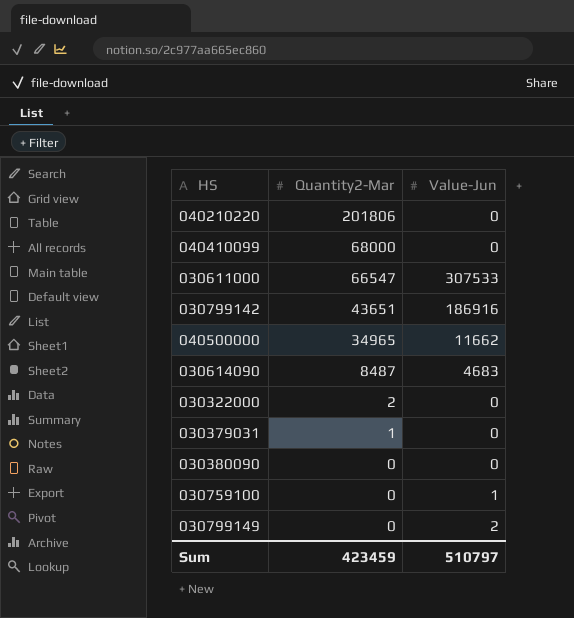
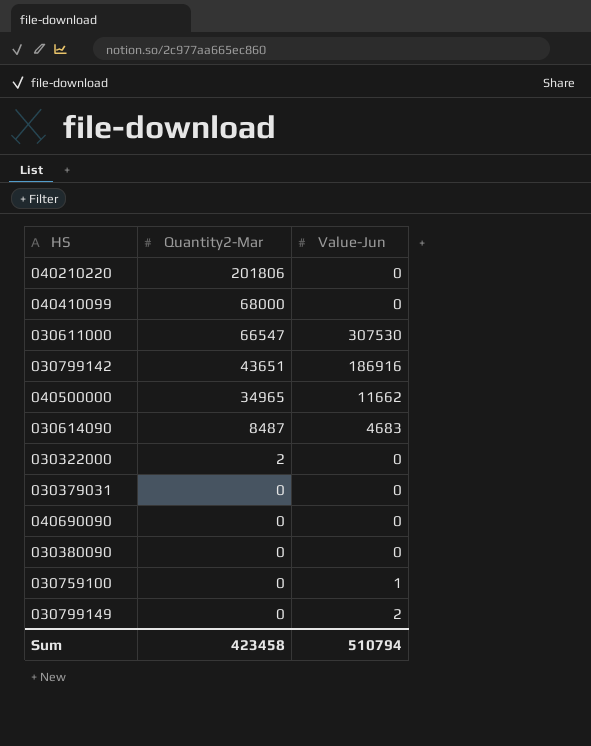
030611000 | Value-Jun: 307533 -> 307530
030379031 | Quantity2-Mar: 1 -> 0
row 040690090: none -> 0 | 0
Sum | Quantity2-Mar: 423459 -> 423458
Sum | Value-Jun: 510797 -> 510794

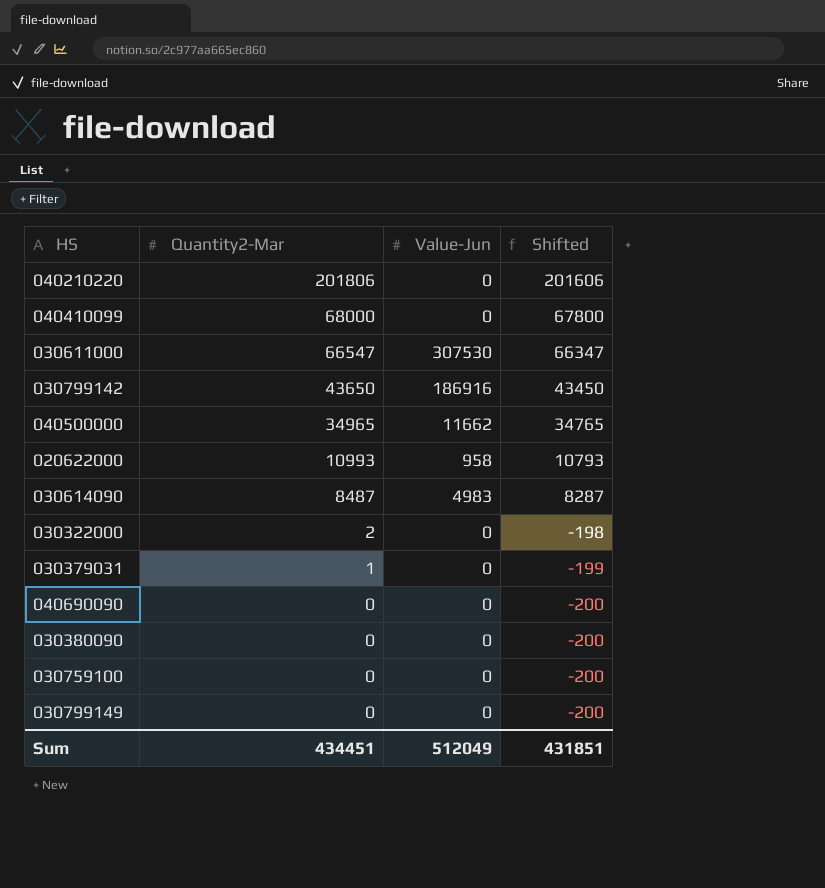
column Shifted | formula: none -> [Quantity2-Mar] - 200
030799142 | Quantity2-Mar: 43651 -> 43650
row 020622000: none -> 10993 | 958 | 10793
030614090 | Value-Jun: 4683 -> 4983
030379031 | Quantity2-Mar: 0 -> 1
030759100 | Value-Jun: 1 -> 0
030799149 | Value-Jun: 2 -> 0
Sum | Quantity2-Mar: 423458 -> 434451
Sum | Value-Jun: 510794 -> 512049

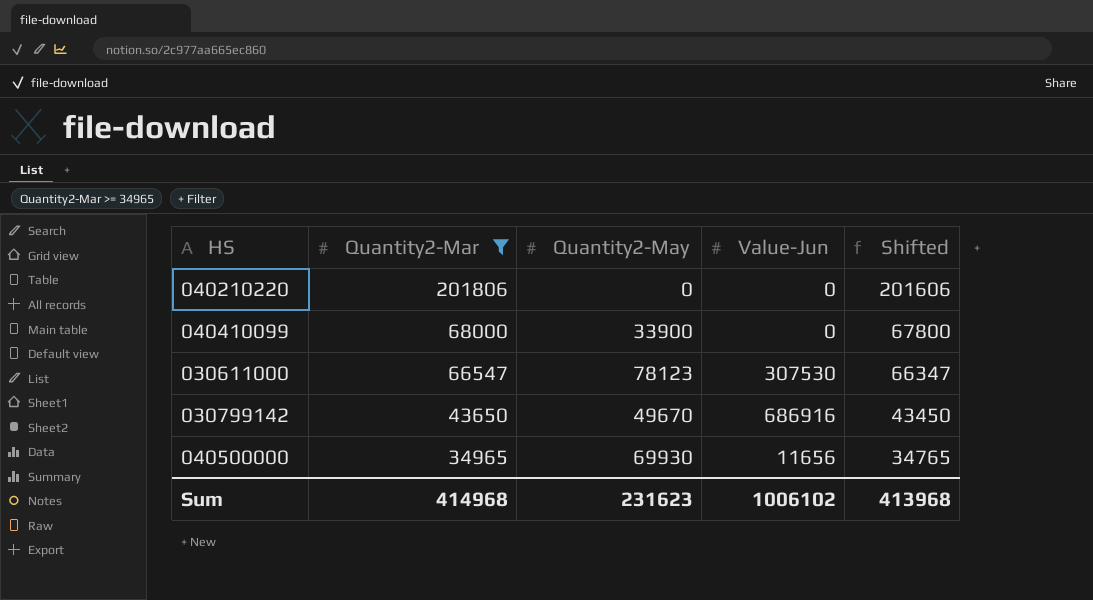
filter: none -> Quantity2-Mar >= 34965
column Quantity2-May | position: none -> 3
030799142 | Value-Jun: 186916 -> 686916
040500000 | Value-Jun: 11662 -> 11656
Sum | Quantity2-Mar: 434451 -> 414968
Sum | Value-Jun: 512049 -> 1006102
Sum | Shifted: 431851 -> 413968

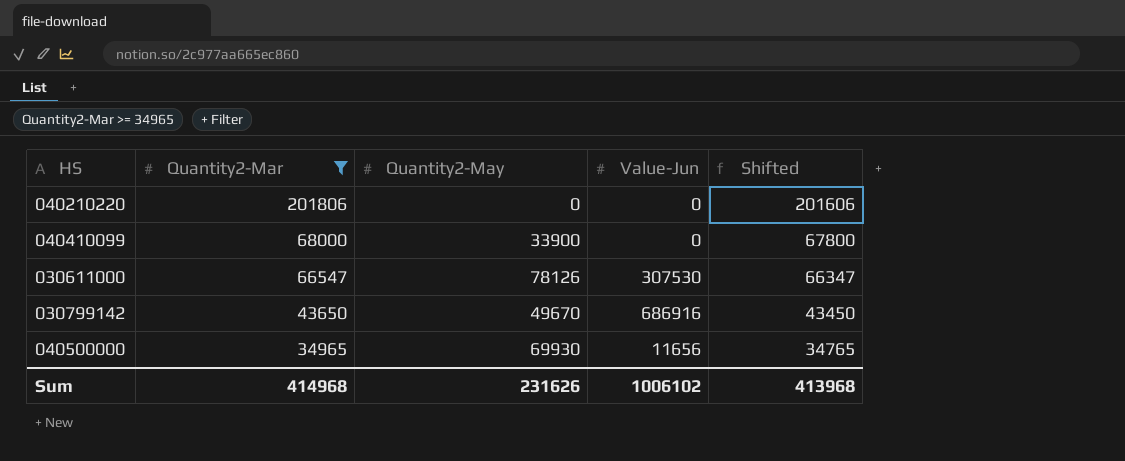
030611000 | Quantity2-May: 78123 -> 78126
Sum | Quantity2-May: 231623 -> 231626

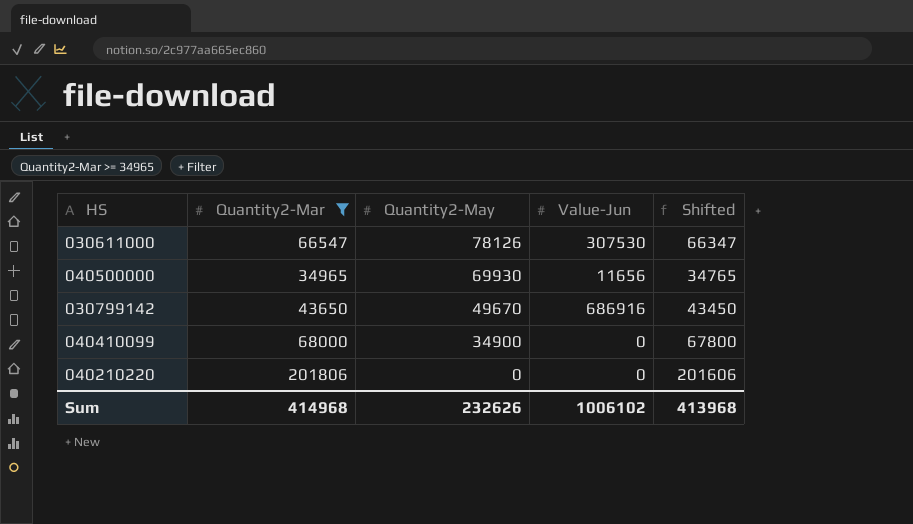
row order: Quantity2-Mar descending -> Quantity2-May descending
040410099 | Quantity2-May: 33900 -> 34900
Sum | Quantity2-May: 231626 -> 232626

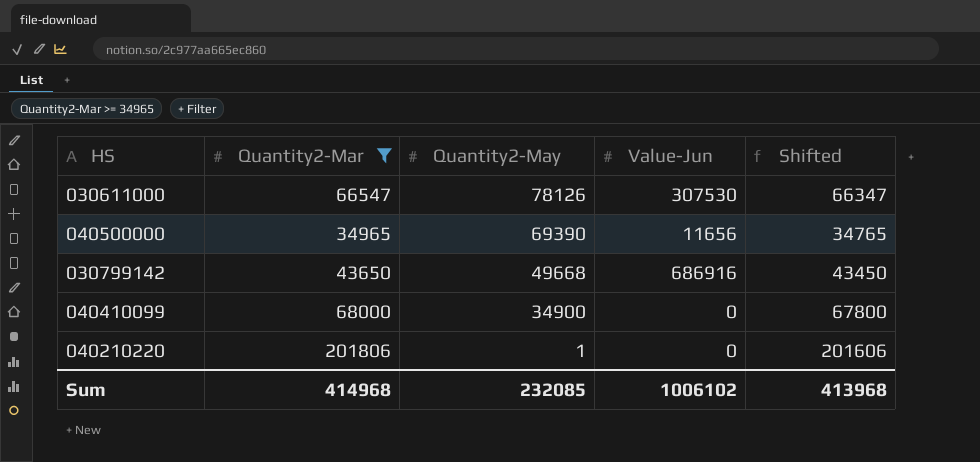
040500000 | Quantity2-May: 69930 -> 69390
030799142 | Quantity2-May: 49670 -> 49668
040210220 | Quantity2-May: 0 -> 1
Sum | Quantity2-May: 232626 -> 232085

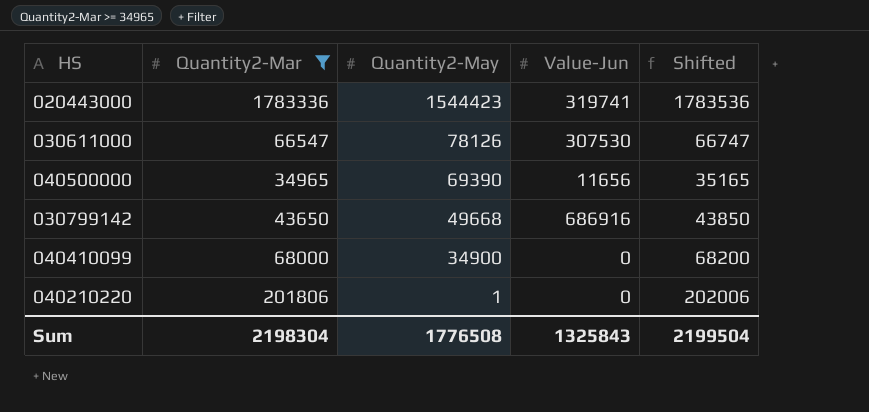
column Shifted | formula: [Quantity2-Mar] - 200 -> [Quantity2-Mar] + 200
row 020443000: none -> 1783336 | 1544423 | 319741 | 1783536
Sum | Quantity2-Mar: 414968 -> 2198304
Sum | Quantity2-May: 232085 -> 1776508
Sum | Value-Jun: 1006102 -> 1325843
Sum | Shifted: 413968 -> 2199504

